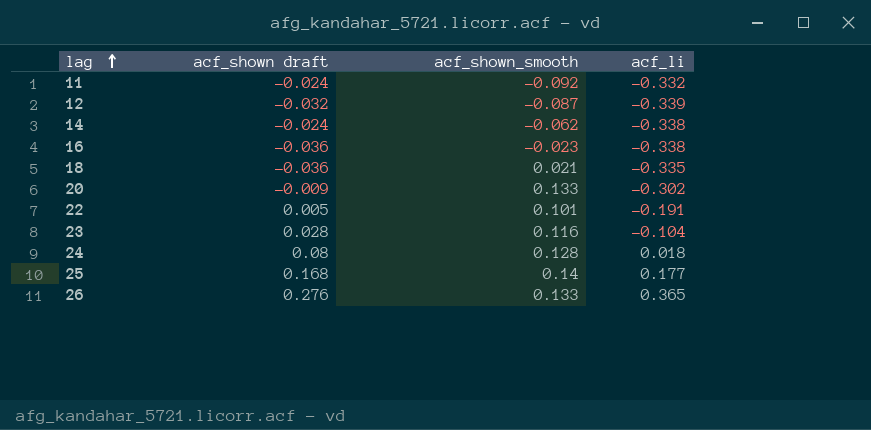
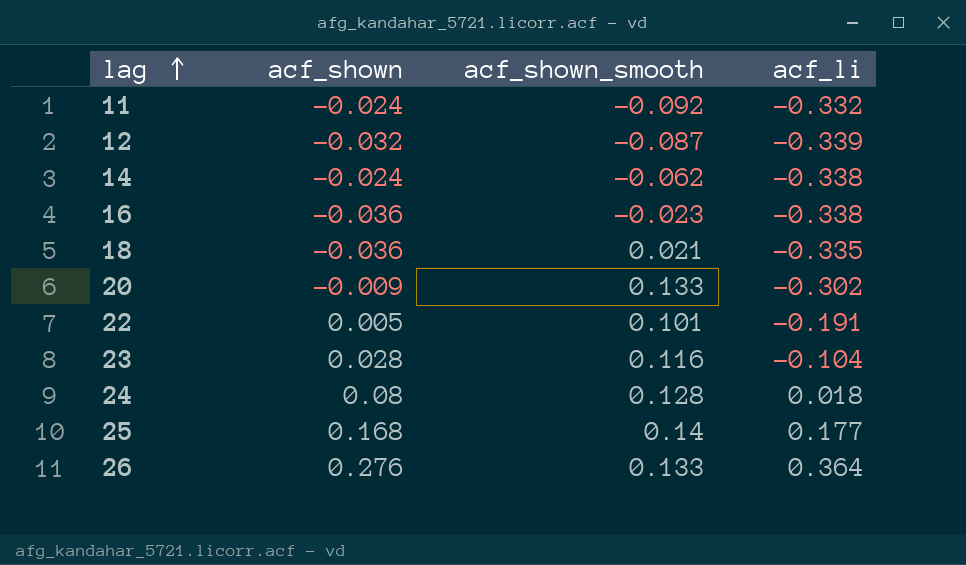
column name: acf_shown draft -> acf_shown
26 | acf_li: 0.365 -> 0.364

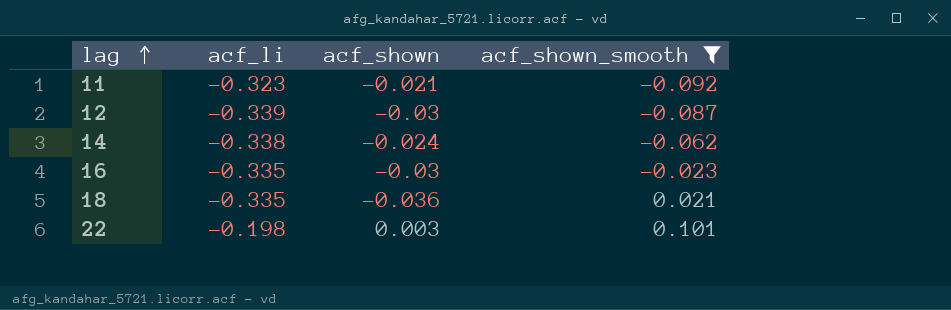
filter: none -> acf_shown_smooth <= 0.101
column acf_li | position: 4 -> 2
11 | acf_li: -0.332 -> -0.323
11 | acf_shown: -0.024 -> -0.021
12 | acf_shown: -0.032 -> -0.03
16 | acf_li: -0.338 -> -0.335
16 | acf_shown: -0.036 -> -0.03
22 | acf_li: -0.191 -> -0.198
22 | acf_shown: 0.005 -> 0.003

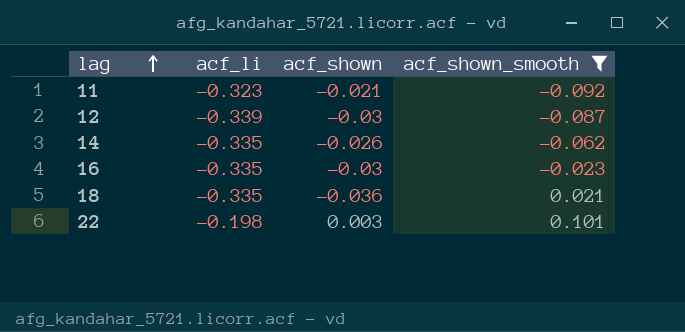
14 | acf_li: -0.338 -> -0.335
14 | acf_shown: -0.024 -> -0.026

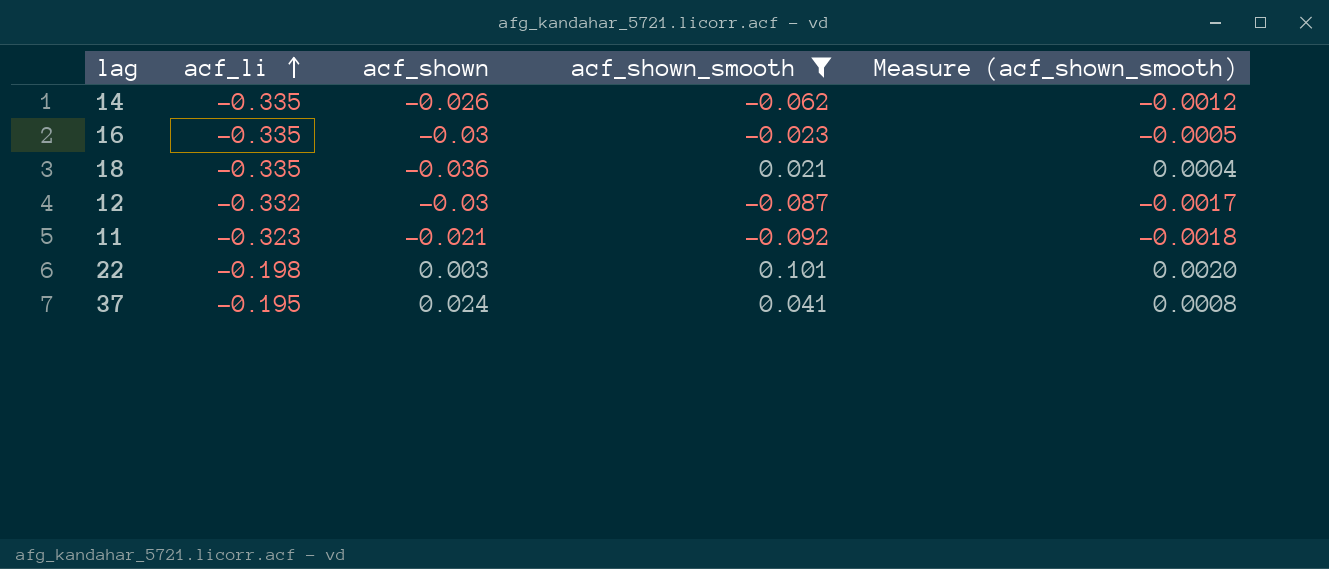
row order: lag ascending -> acf_li ascending
column Measure (acf_shown_smooth) | formula: none -> [acf_shown_smooth] * 0.02
12 | acf_li: -0.339 -> -0.332
row 37: none -> -0.195 | 0.024 | 0.041 | 0.0008

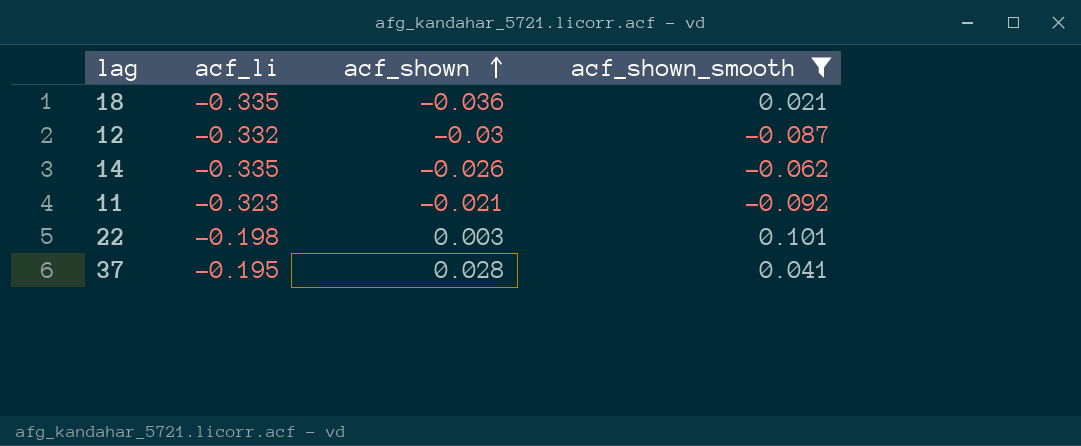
row order: acf_li ascending -> acf_shown ascending
column Measure (acf_shown_smooth) | formula: [acf_shown_smooth] * 0.02 -> none
row 16: -0.335 | -0.03 | -0.023 | -0.0005 -> none
37 | acf_shown: 0.024 -> 0.028

